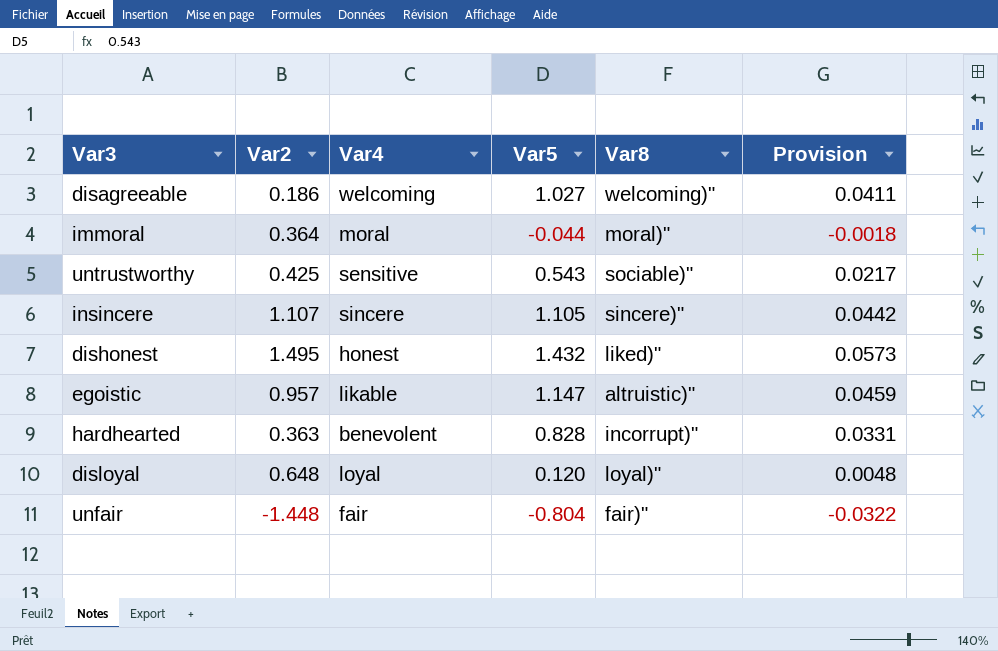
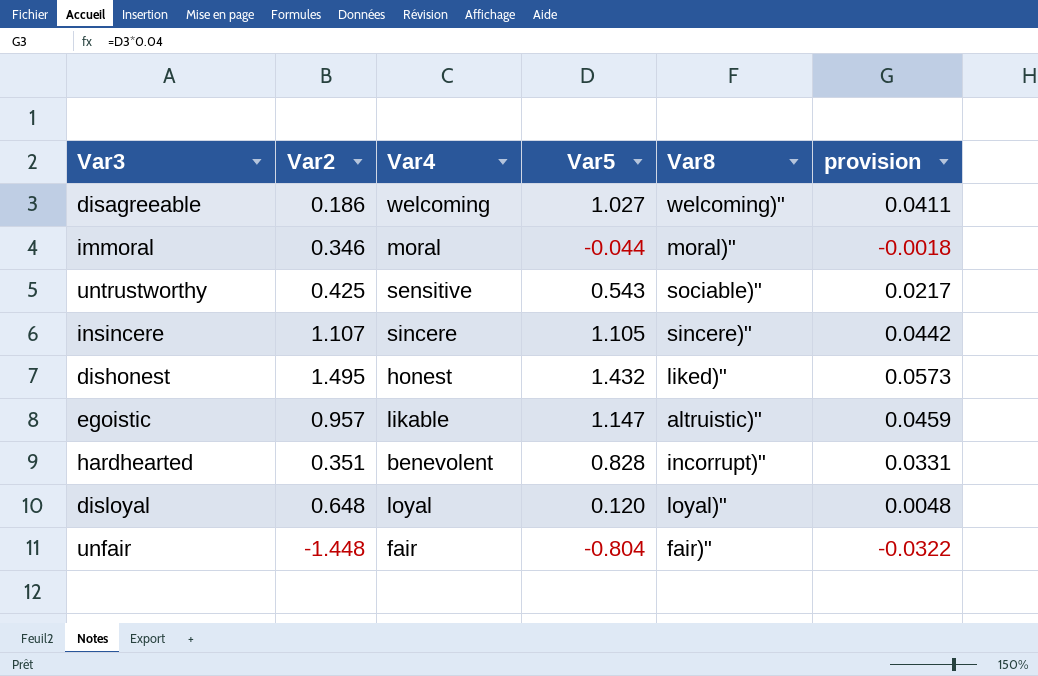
column name: Provision -> provision
immoral | Var2: 0.364 -> 0.346
hardhearted | Var2: 0.363 -> 0.351

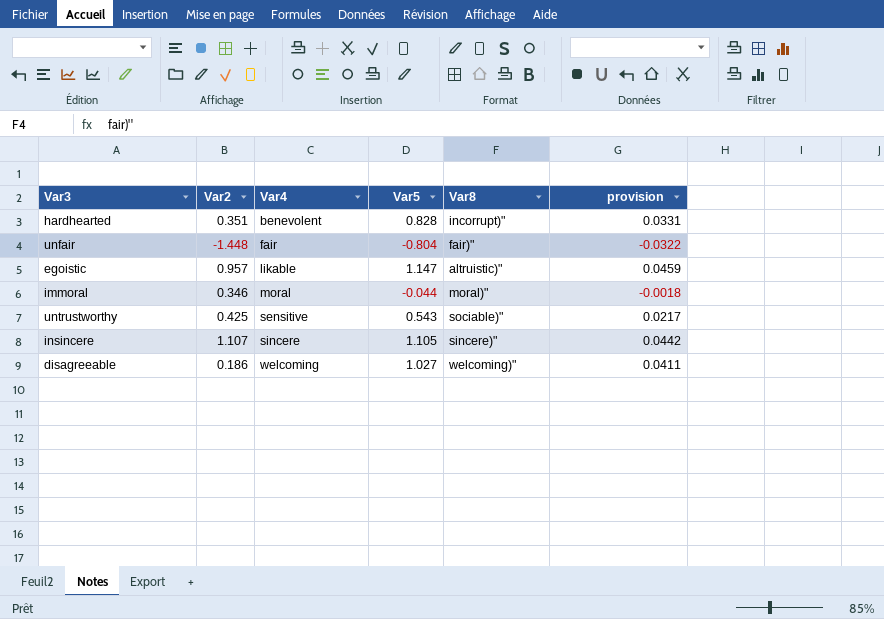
row order: none -> Var4 ascending
row dishonest: 1.495 | honest | 1.432 | liked)" | 0.0573 -> none
row disloyal: 0.648 | loyal | 0.120 | loyal)" | 0.0048 -> none

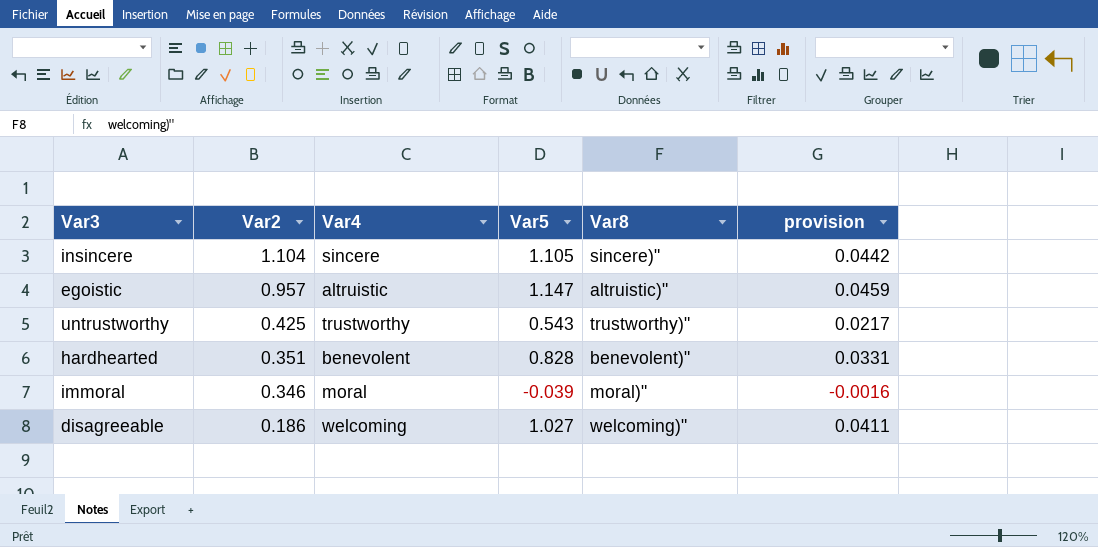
row order: Var4 ascending -> Var2 descending
row unfair: -1.448 | fair | -0.804 | fair)" | -0.0322 -> none
insincere | Var2: 1.107 -> 1.104
egoistic | Var4: likable -> altruistic
untrustworthy | Var4: sensitive -> trustworthy
untrustworthy | Var8: sociable)" -> trustworthy)"
hardhearted | Var8: incorrupt)" -> benevolent)"
immoral | Var5: -0.044 -> -0.039
immoral | provision: -0.0018 -> -0.0016

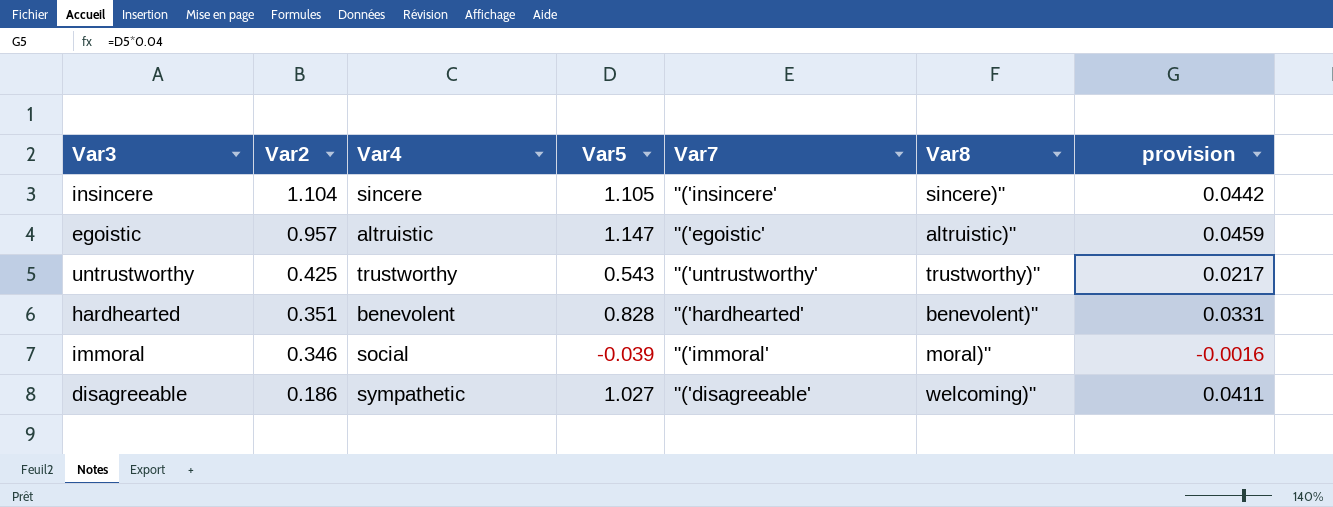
column Var7 | position: none -> 5
immoral | Var4: moral -> social
disagreeable | Var4: welcoming -> sympathetic

